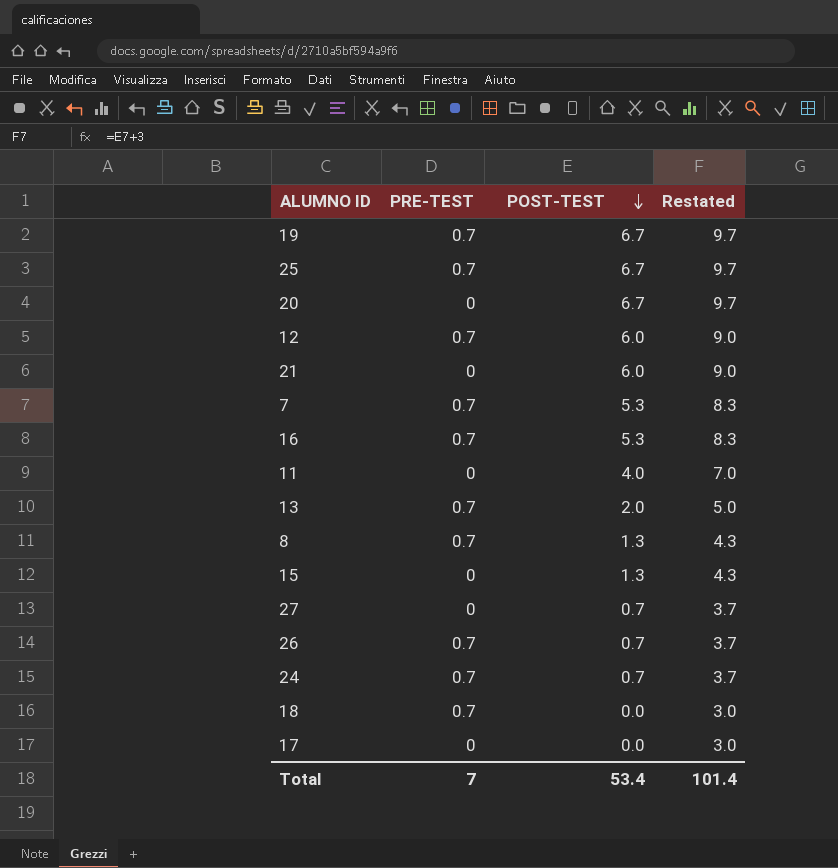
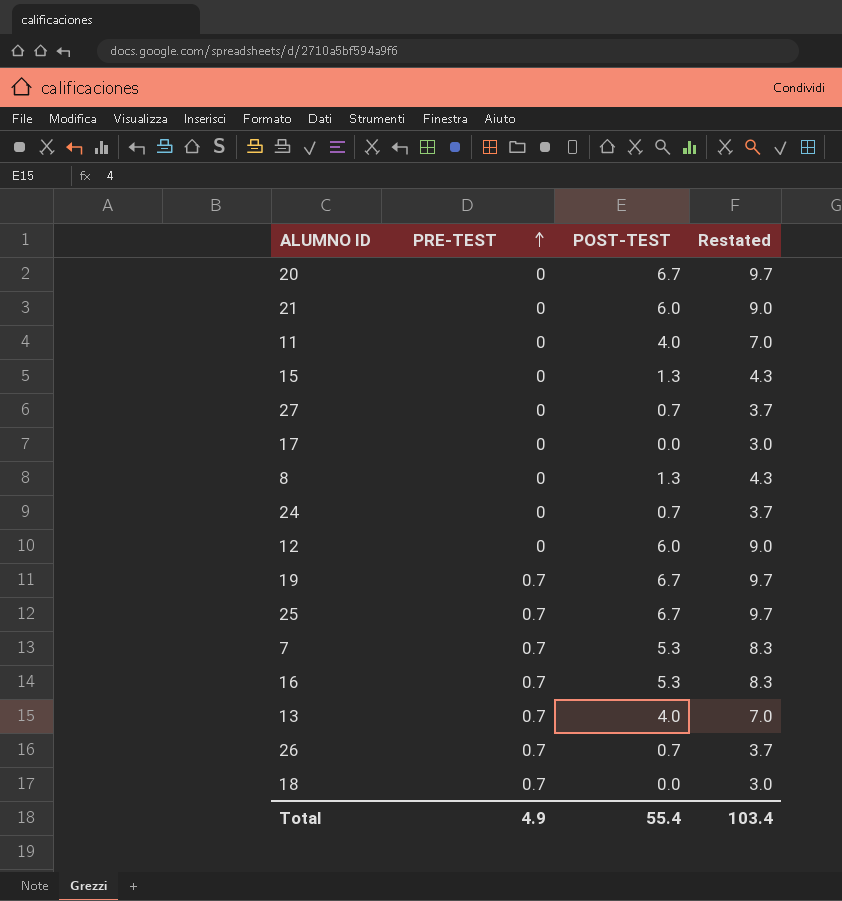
row order: POST-TEST descending -> PRE-TEST ascending
8 | PRE-TEST: 0.7 -> 0
24 | PRE-TEST: 0.7 -> 0
12 | PRE-TEST: 0.7 -> 0
13 | POST-TEST: 2.0 -> 4.0
13 | Restated: 5.0 -> 7.0
Total | PRE-TEST: 7 -> 4.9
Total | POST-TEST: 53.4 -> 55.4
Total | Restated: 101.4 -> 103.4

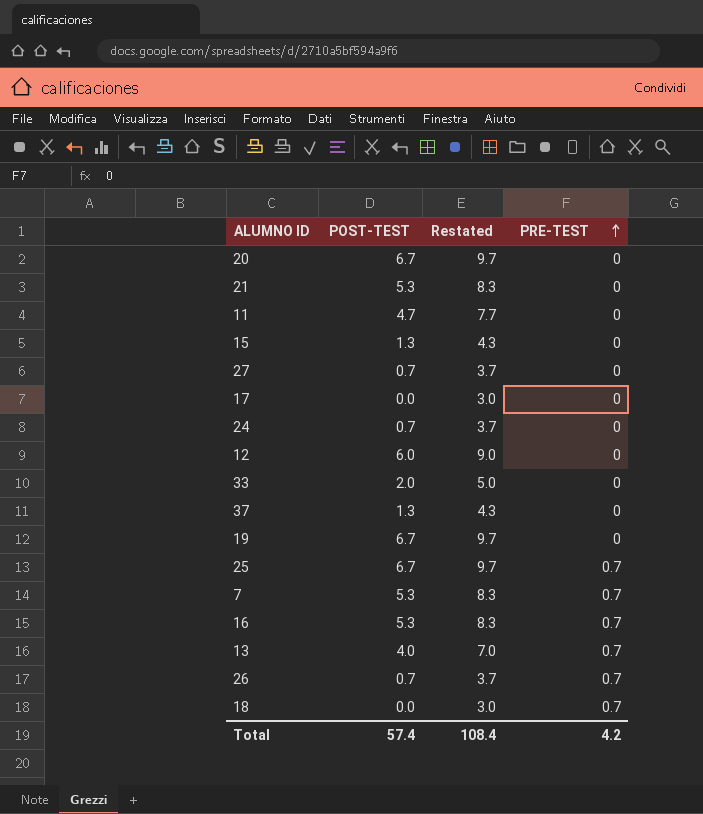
column PRE-TEST | position: 2 -> 4
row 8: 0 | 1.3 | 4.3 -> none
21 | POST-TEST: 6.0 -> 5.3
21 | Restated: 9.0 -> 8.3
11 | POST-TEST: 4.0 -> 4.7
11 | Restated: 7.0 -> 7.7
row 33: none -> 2.0 | 5.0 | 0
row 37: none -> 1.3 | 4.3 | 0
19 | PRE-TEST: 0.7 -> 0
Total | POST-TEST: 55.4 -> 57.4
Total | Restated: 103.4 -> 108.4
Total | PRE-TEST: 4.9 -> 4.2

